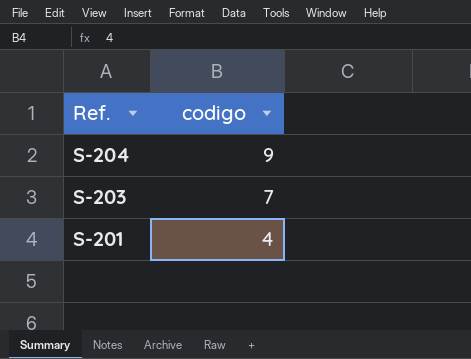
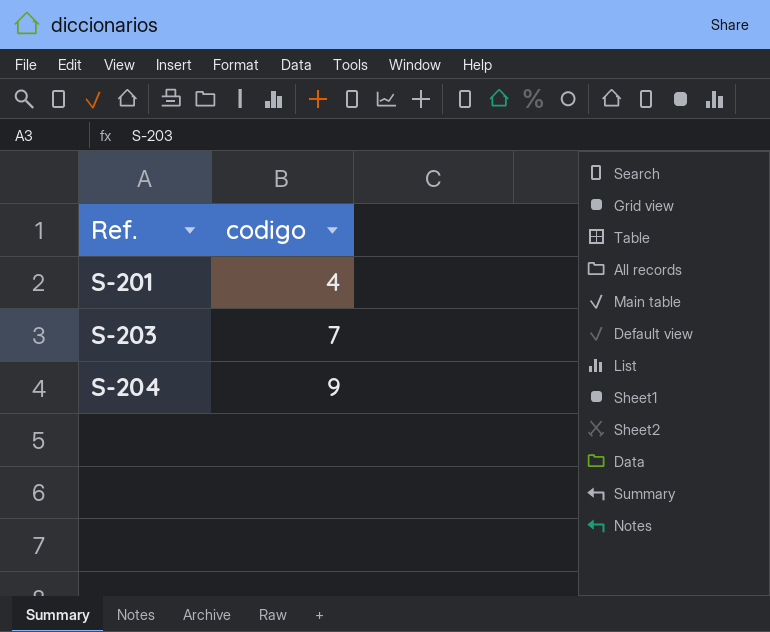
row order: Ref. descending -> Ref. ascending

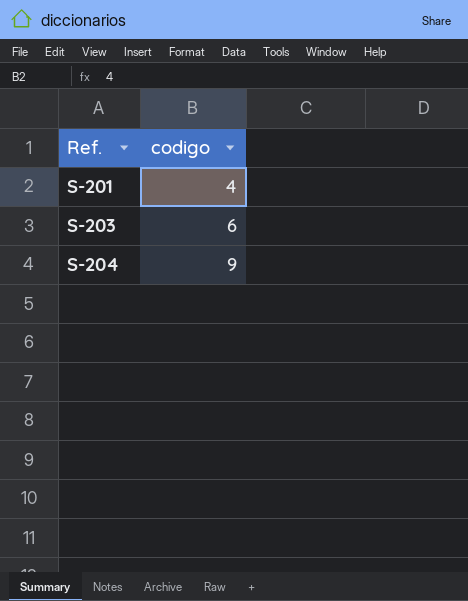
S-203 | codigo: 7 -> 6

